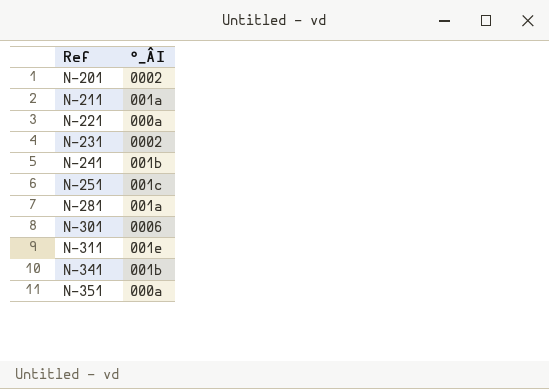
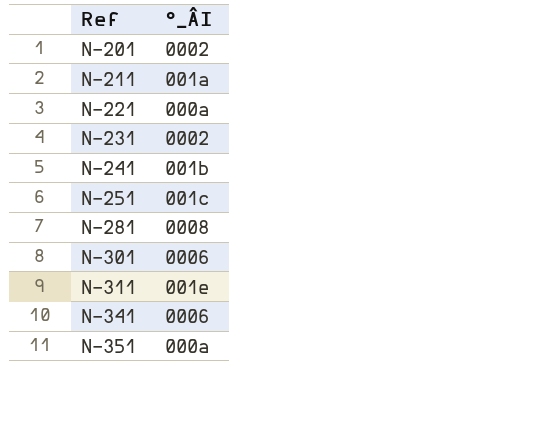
N-281 | °_ÂI: 001a -> 0008
N-341 | °_ÂI: 001b -> 0006

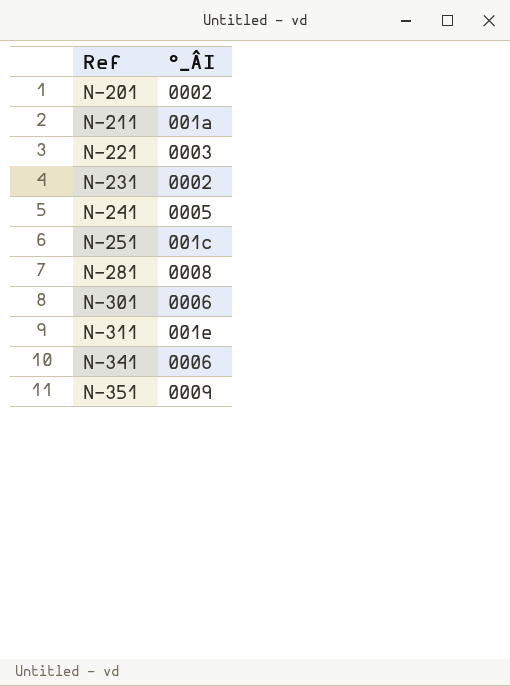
N-221 | °_ÂI: 000a -> 0003
N-241 | °_ÂI: 001b -> 0005
N-351 | °_ÂI: 000a -> 0009

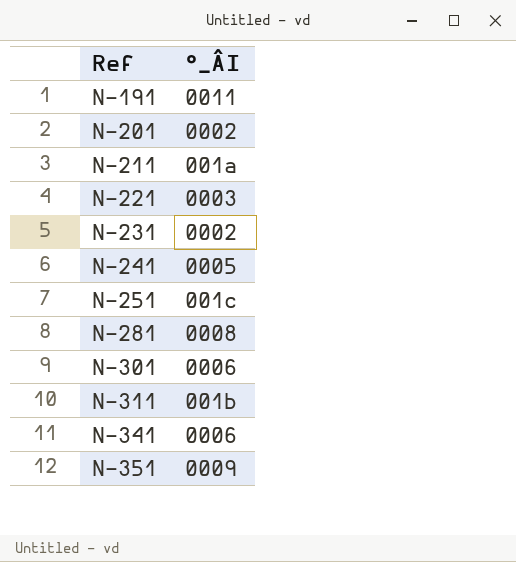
row N-191: none -> 0011
N-311 | °_ÂI: 001e -> 001b

